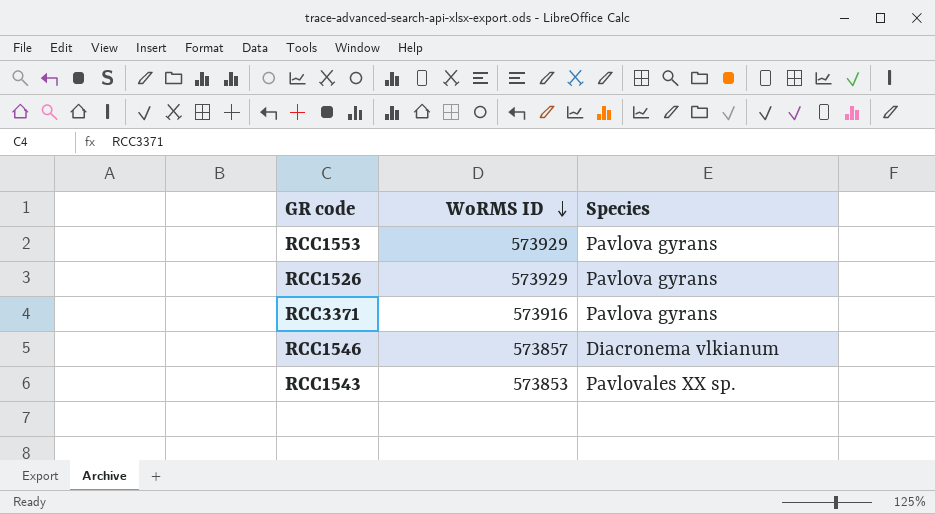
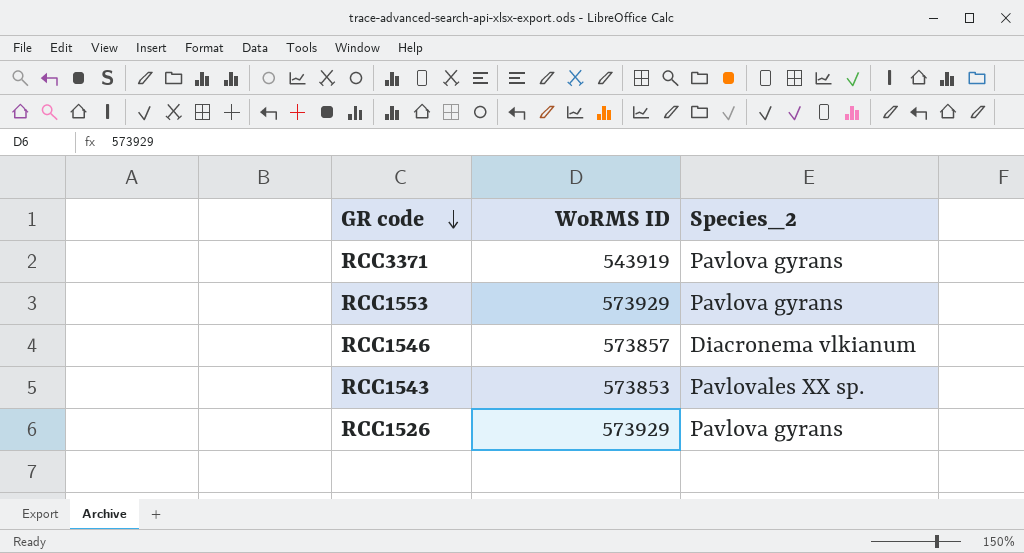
row order: WoRMS ID descending -> GR code descending
column name: Species -> Species_2
RCC3371 | WoRMS ID: 573916 -> 543919

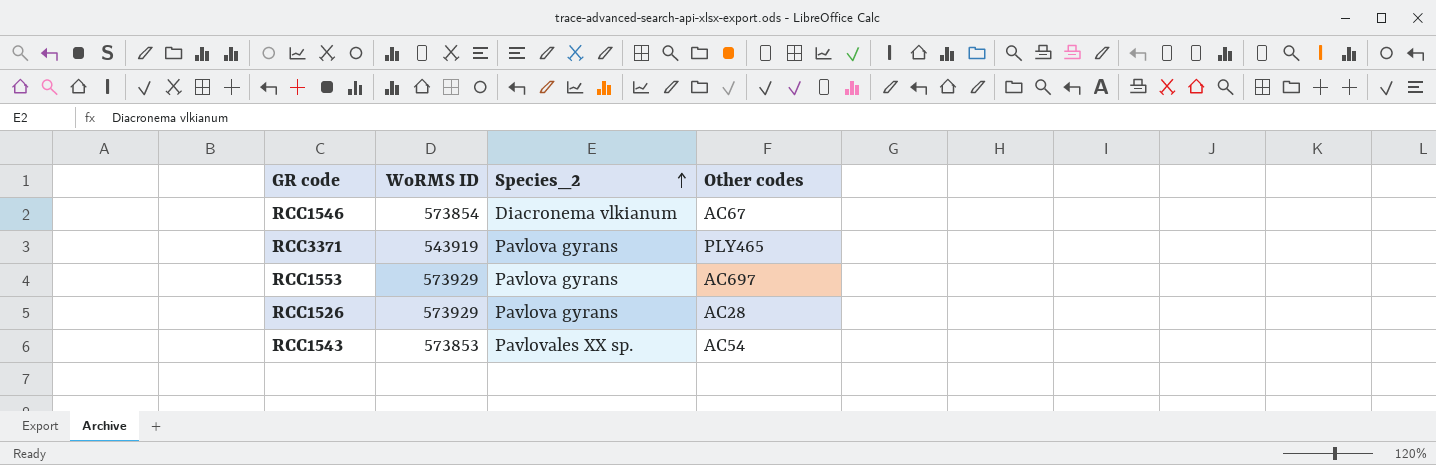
row order: GR code descending -> Species_2 ascending
column Other codes | position: none -> 4
RCC1546 | WoRMS ID: 573857 -> 573854

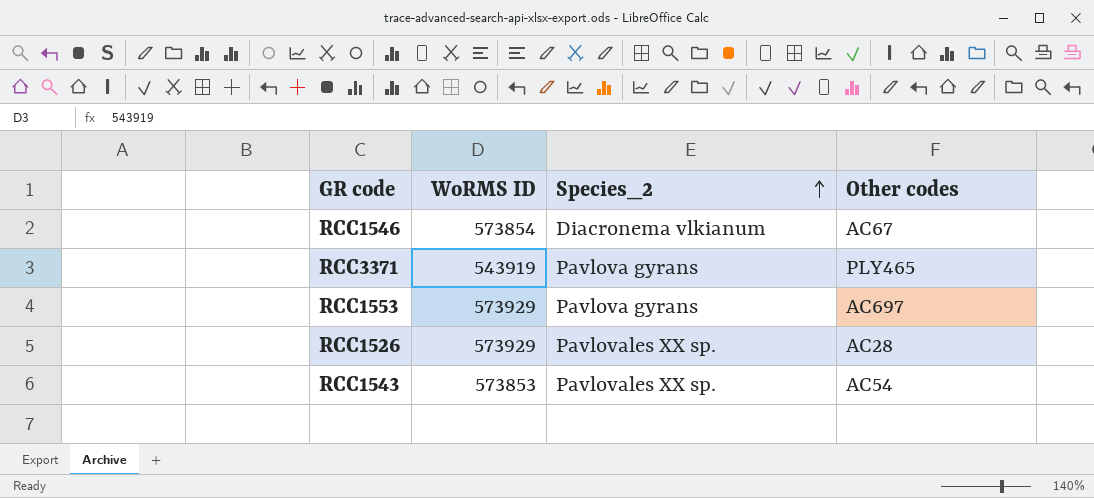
RCC1526 | Species_2: Pavlova gyrans -> Pavlovales XX sp.

